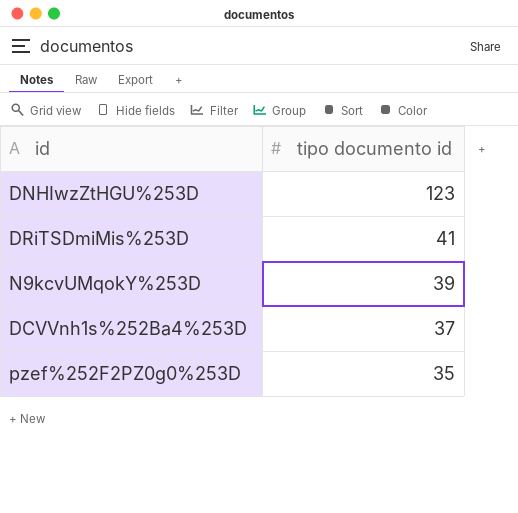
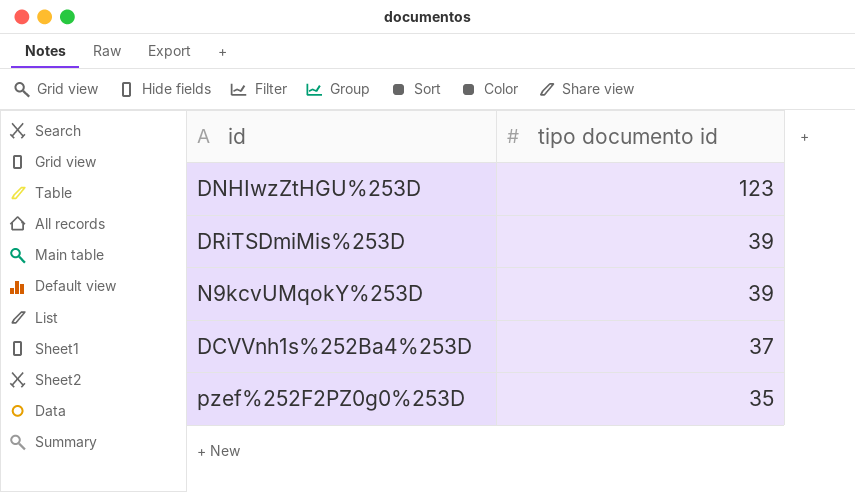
DRiTSDmiMis%253D | tipo documento id: 41 -> 39

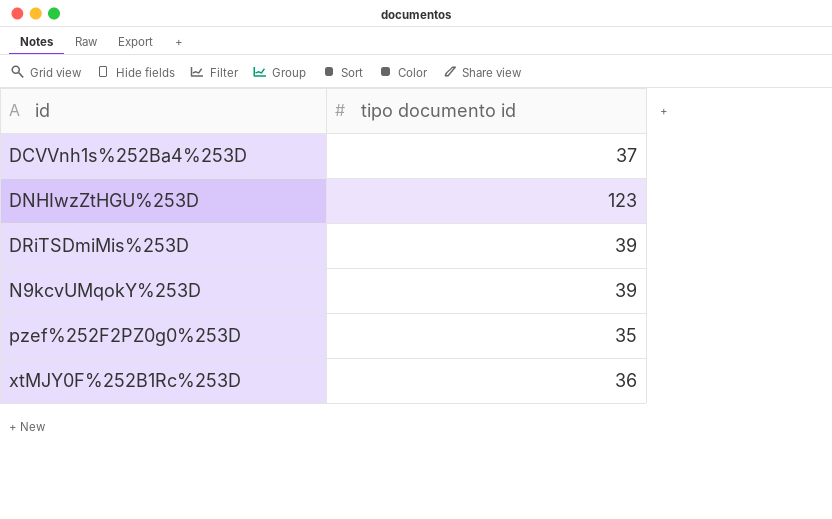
row order: tipo documento id descending -> id ascending
row xtMJY0F%252B1Rc%253D: none -> 36

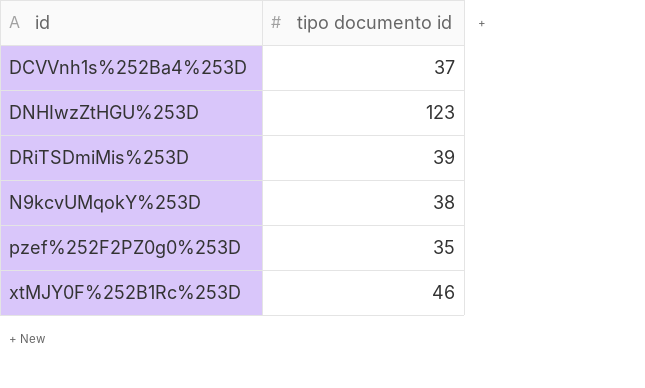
N9kcvUMqokY%253D | tipo documento id: 39 -> 38
xtMJY0F%252B1Rc%253D | tipo documento id: 36 -> 46

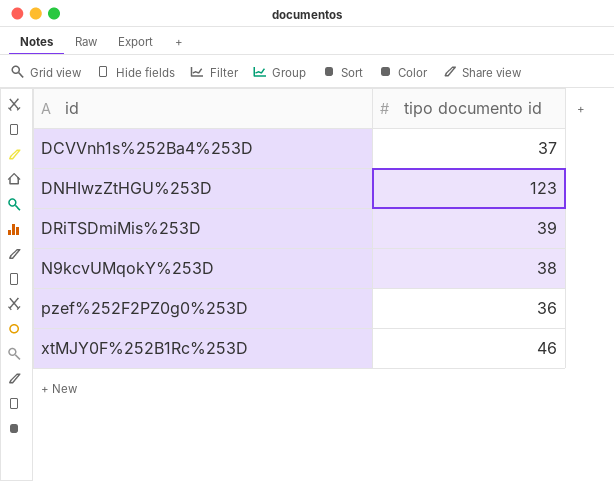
pzef%252F2PZ0g0%253D | tipo documento id: 35 -> 36

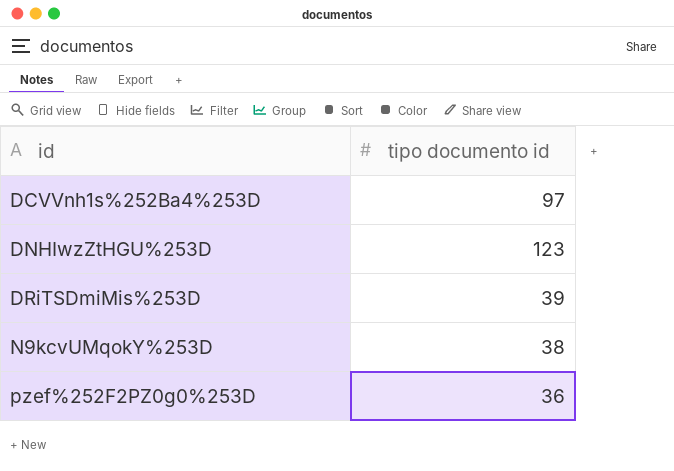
row xtMJY0F%252B1Rc%253D: 46 -> none
DCVVnh1s%252Ba4%253D | tipo documento id: 37 -> 97

